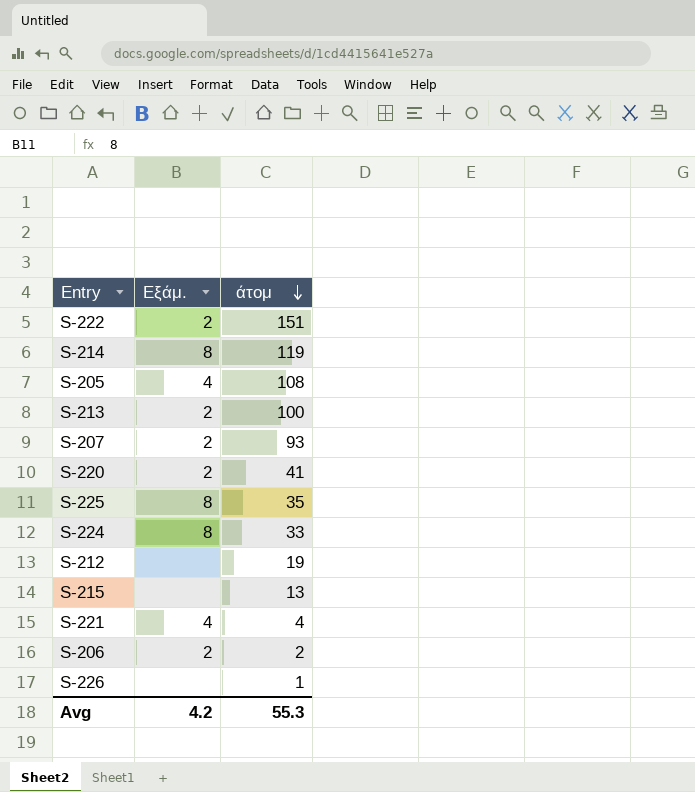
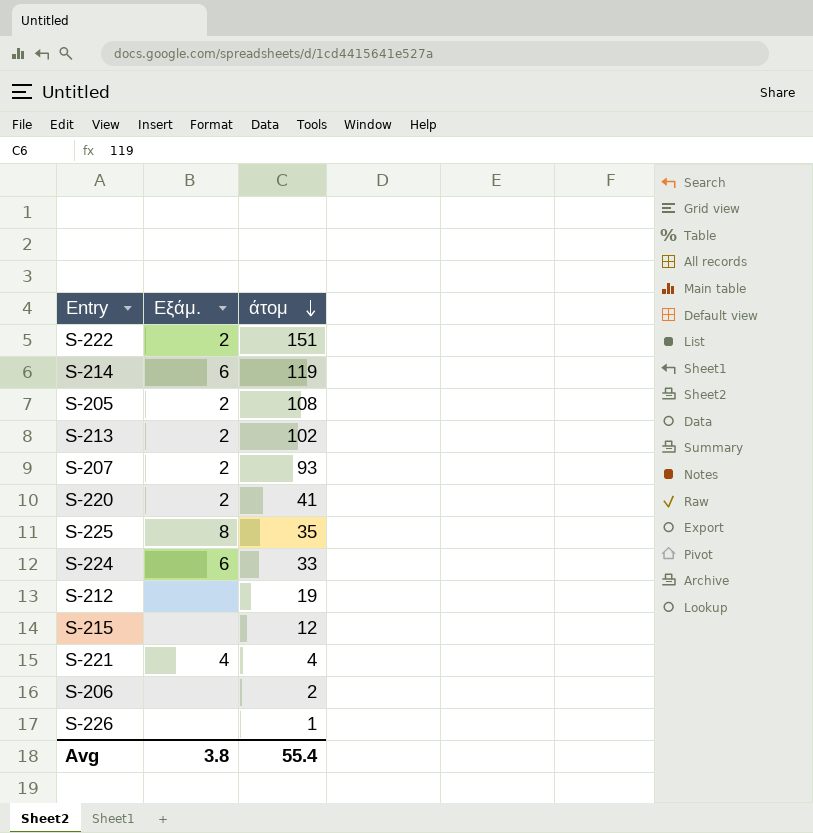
S-214 | Εξάμ.: 8 -> 6
S-205 | Εξάμ.: 4 -> 2
S-213 | άτομ: 100 -> 102
S-224 | Εξάμ.: 8 -> 6
S-215 | άτομ: 13 -> 12
S-206 | Εξάμ.: 2 -> none
Avg | Εξάμ.: 4.2 -> 3.8
Avg | άτομ: 55.3 -> 55.4

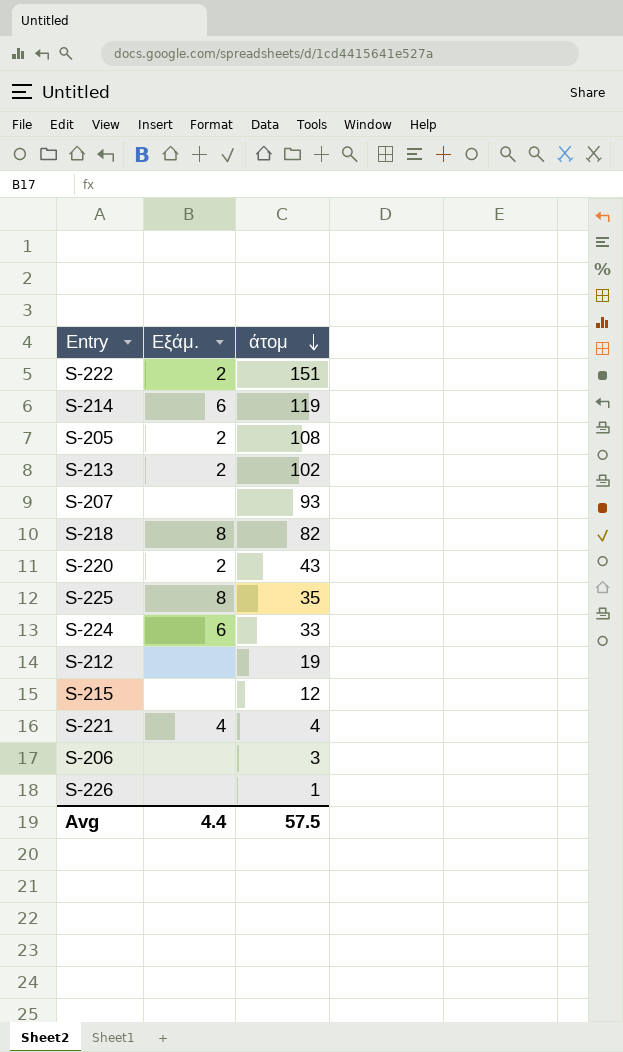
S-207 | Εξάμ.: 2 -> none
row S-218: none -> 8 | 82
S-220 | άτομ: 41 -> 43
S-206 | άτομ: 2 -> 3
Avg | Εξάμ.: 3.8 -> 4.4
Avg | άτομ: 55.4 -> 57.5

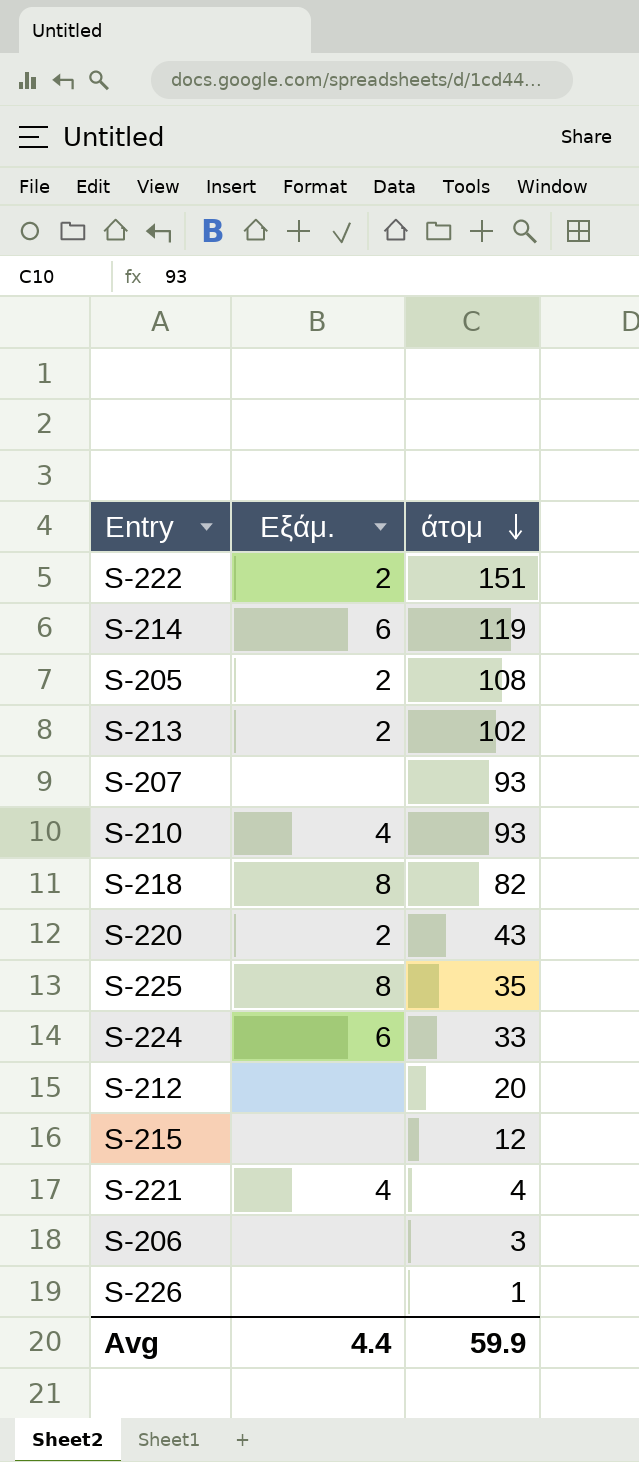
row S-210: none -> 4 | 93
S-212 | άτομ: 19 -> 20
Avg | άτομ: 57.5 -> 59.9

